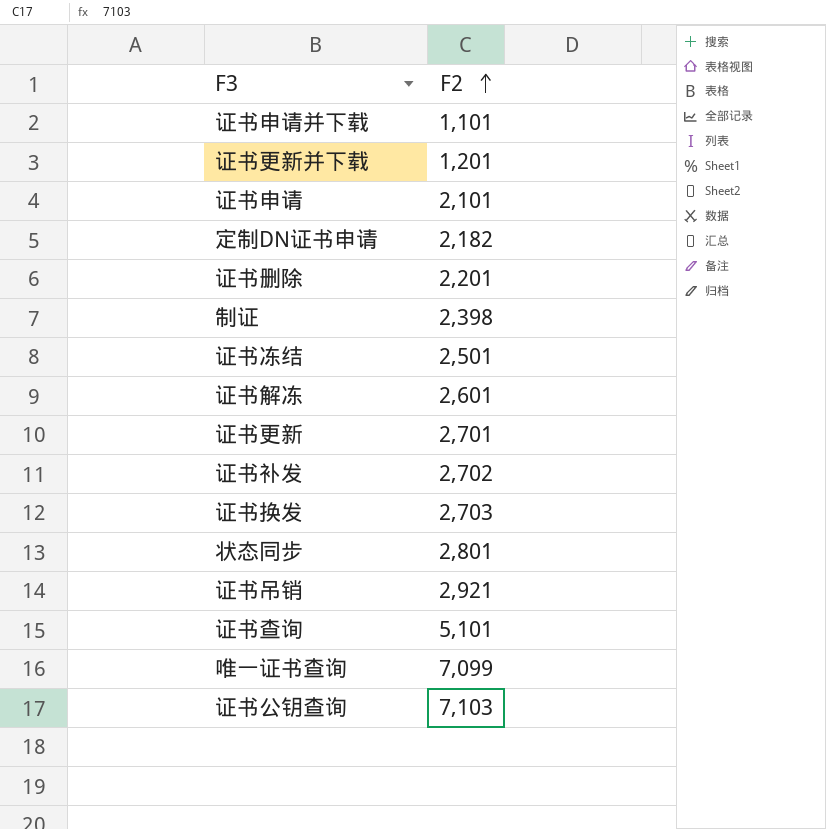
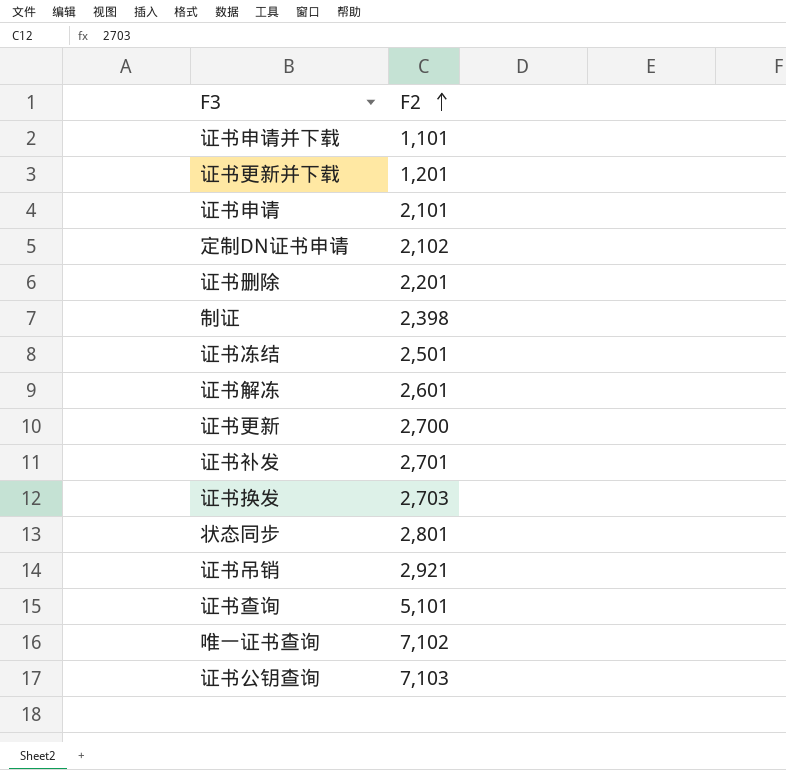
定制DN证书申请 | F2: 2,182 -> 2,102
证书更新 | F2: 2,701 -> 2,700
证书补发 | F2: 2,702 -> 2,701
唯一证书查询 | F2: 7,099 -> 7,102

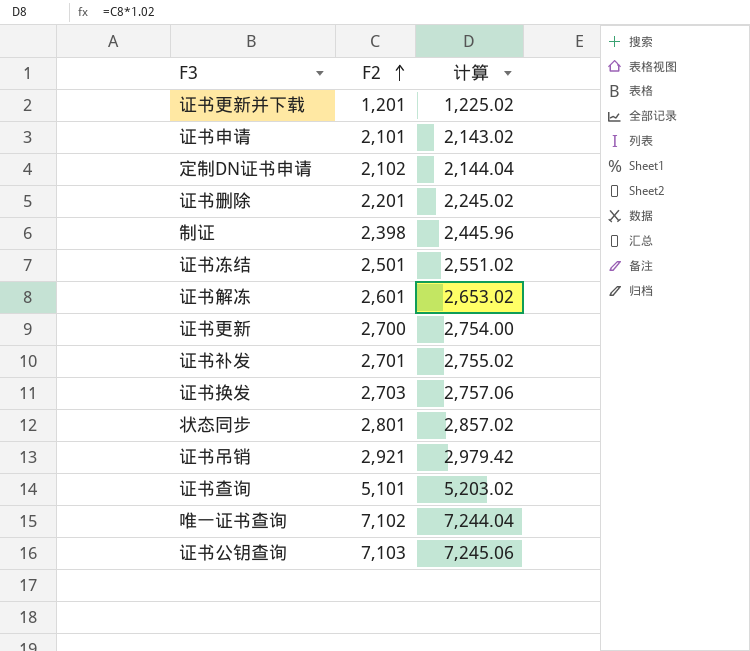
column 计算 | formula: none -> [F2] * 1.02
row 证书申请并下载: 1,101 -> none

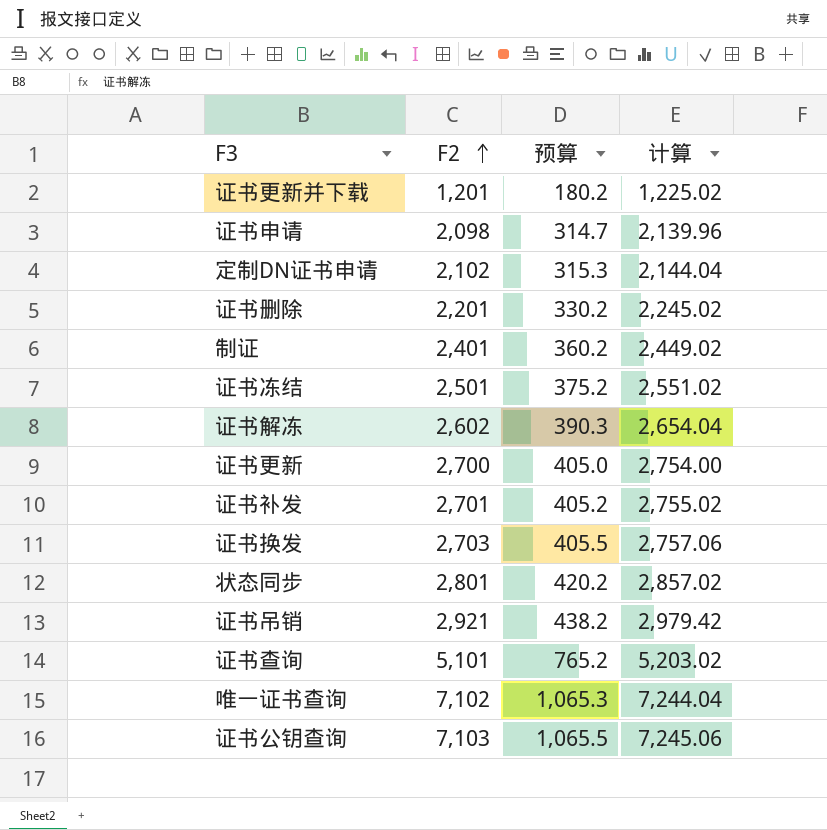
column 预算 | formula: none -> [F2] * 0.15
证书申请 | F2: 2,101 -> 2,098
证书申请 | 计算: 2,143.02 -> 2,139.96
制证 | F2: 2,398 -> 2,401
制证 | 计算: 2,445.96 -> 2,449.02
证书解冻 | F2: 2,601 -> 2,602
证书解冻 | 计算: 2,653.02 -> 2,654.04

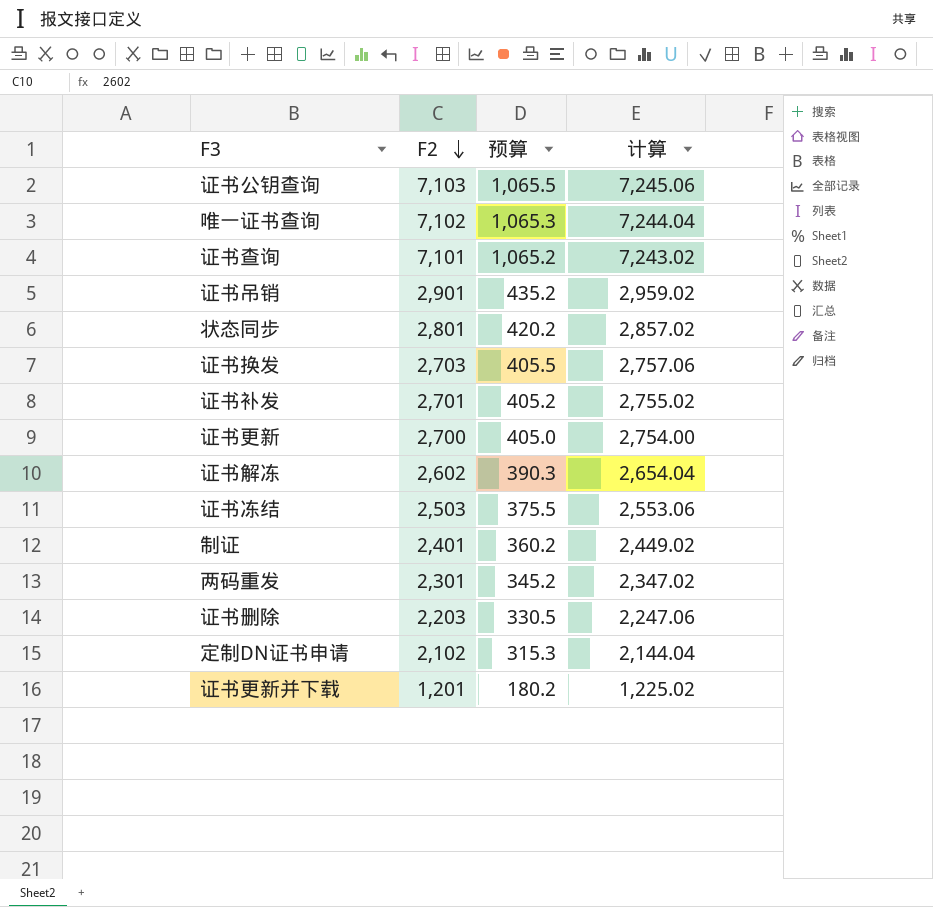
row order: F2 ascending -> F2 descending
row 证书申请: 2,098 | 314.7 | 2,139.96 -> none
证书查询 | F2: 5,101 -> 7,101
证书查询 | 预算: 765.2 -> 1,065.2
证书查询 | 计算: 5,203.02 -> 7,243.02
证书吊销 | F2: 2,921 -> 2,901
证书吊销 | 预算: 438.2 -> 435.2
证书吊销 | 计算: 2,979.42 -> 2,959.02
证书冻结 | F2: 2,501 -> 2,503
证书冻结 | 预算: 375.2 -> 375.5
证书冻结 | 计算: 2,551.02 -> 2,553.06
row 两码重发: none -> 2,301 | 345.2 | 2,347.02
证书删除 | F2: 2,201 -> 2,203
证书删除 | 预算: 330.2 -> 330.5
证书删除 | 计算: 2,245.02 -> 2,247.06

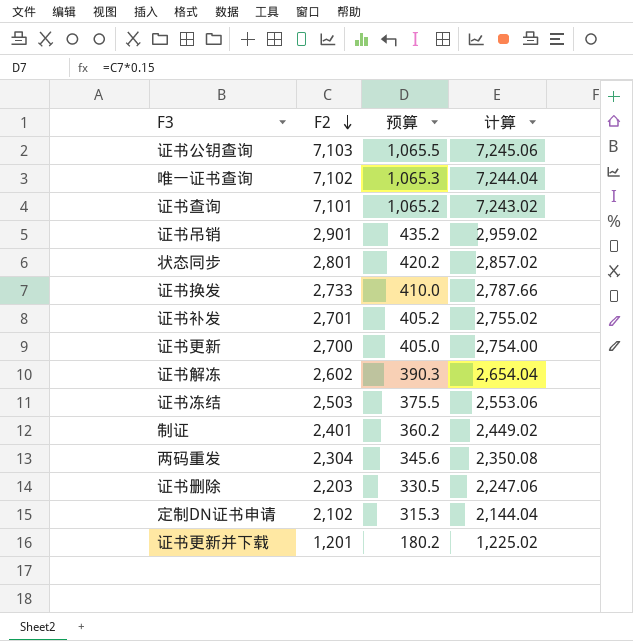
证书换发 | F2: 2,703 -> 2,733
证书换发 | 预算: 405.5 -> 410.0
证书换发 | 计算: 2,757.06 -> 2,787.66
两码重发 | F2: 2,301 -> 2,304
两码重发 | 预算: 345.2 -> 345.6
两码重发 | 计算: 2,347.02 -> 2,350.08

